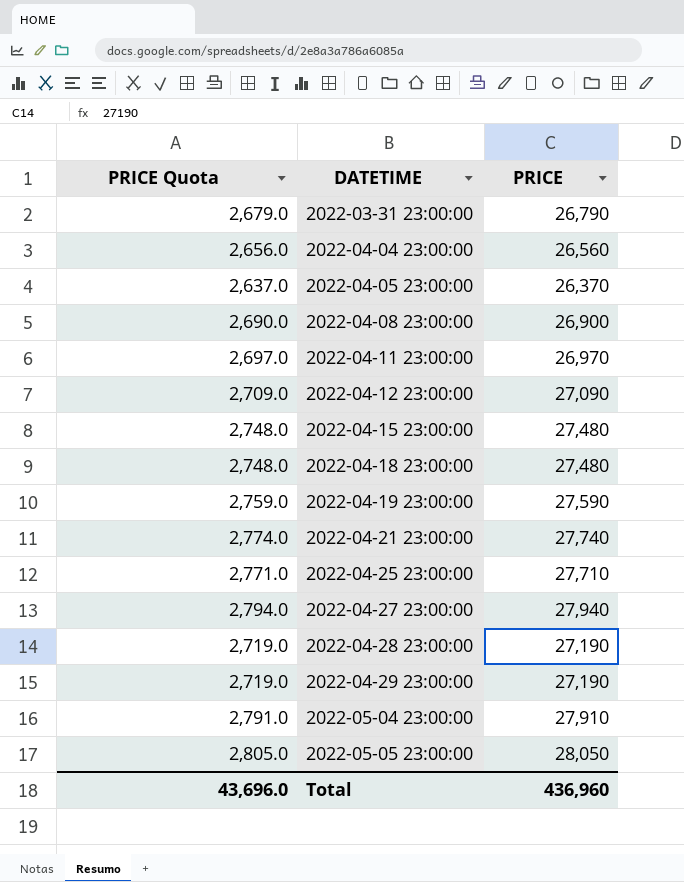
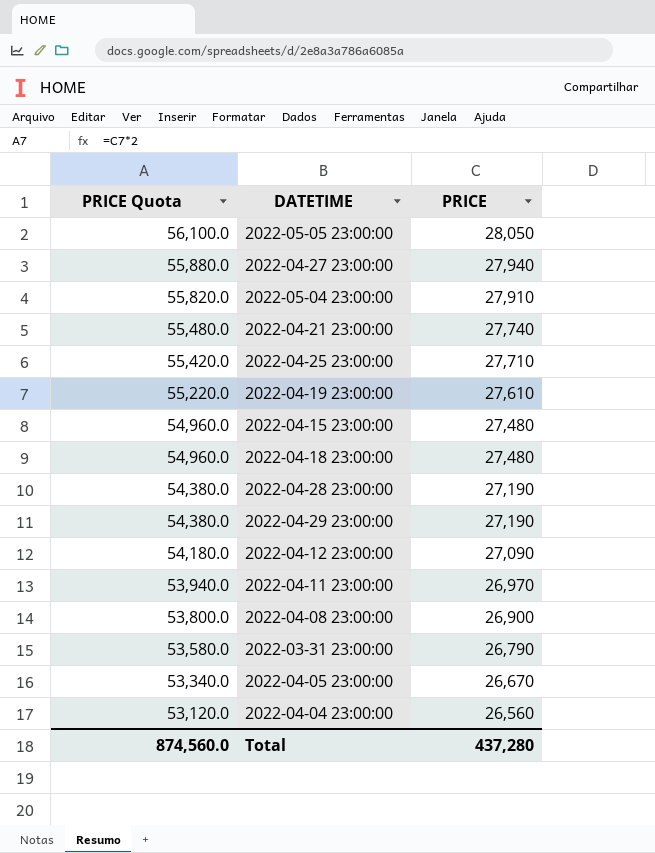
row order: DATETIME ascending -> PRICE Quota descending
column PRICE Quota | formula: [PRICE] * 0.1 -> [PRICE] * 2
2022-04-19 23:00:00 | PRICE: 27,590 -> 27,610
2022-04-05 23:00:00 | PRICE: 26,370 -> 26,670
Total | PRICE Quota: 43,696.0 -> 874,560.0
Total | PRICE: 436,960 -> 437,280

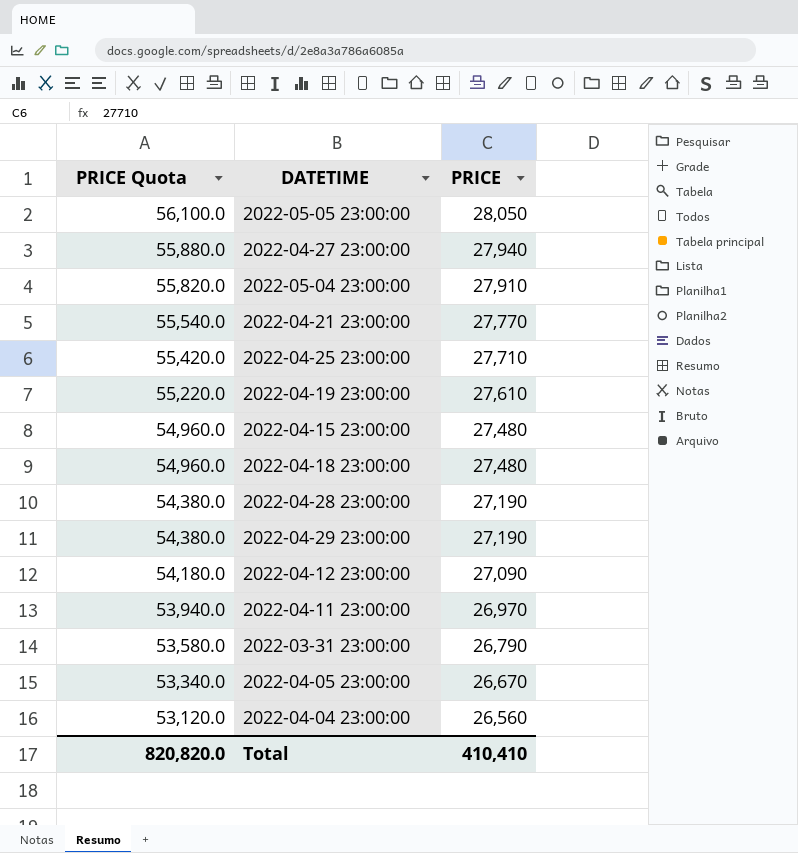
row 2022-04-08 23:00:00: 53,800.0 | 26,900 -> none
2022-04-21 23:00:00 | PRICE Quota: 55,480.0 -> 55,540.0
2022-04-21 23:00:00 | PRICE: 27,740 -> 27,770
Total | PRICE Quota: 874,560.0 -> 820,820.0
Total | PRICE: 437,280 -> 410,410

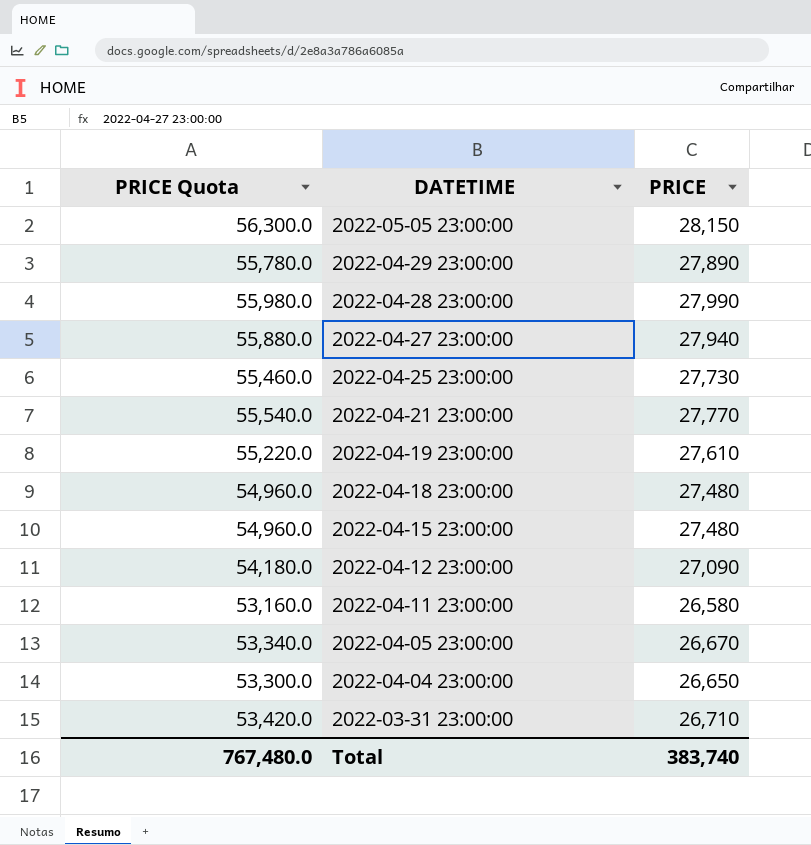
row order: PRICE Quota descending -> DATETIME descending
row 2022-05-04 23:00:00: 55,820.0 | 27,910 -> none
2022-05-05 23:00:00 | PRICE Quota: 56,100.0 -> 56,300.0
2022-05-05 23:00:00 | PRICE: 28,050 -> 28,150
2022-04-29 23:00:00 | PRICE Quota: 54,380.0 -> 55,780.0
2022-04-29 23:00:00 | PRICE: 27,190 -> 27,890
2022-04-28 23:00:00 | PRICE Quota: 54,380.0 -> 55,980.0
2022-04-28 23:00:00 | PRICE: 27,190 -> 27,990
2022-04-25 23:00:00 | PRICE Quota: 55,420.0 -> 55,460.0
2022-04-25 23:00:00 | PRICE: 27,710 -> 27,730
2022-04-11 23:00:00 | PRICE Quota: 53,940.0 -> 53,160.0
2022-04-11 23:00:00 | PRICE: 26,970 -> 26,580
2022-04-04 23:00:00 | PRICE Quota: 53,120.0 -> 53,300.0
2022-04-04 23:00:00 | PRICE: 26,560 -> 26,650
2022-03-31 23:00:00 | PRICE Quota: 53,580.0 -> 53,420.0
2022-03-31 23:00:00 | PRICE: 26,790 -> 26,710
Total | PRICE Quota: 820,820.0 -> 767,480.0
Total | PRICE: 410,410 -> 383,740

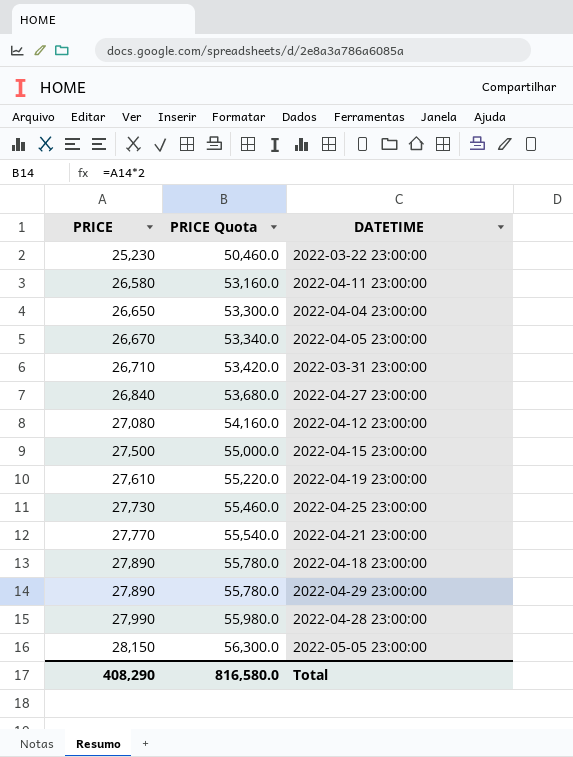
row order: DATETIME descending -> PRICE ascending
column PRICE | position: 3 -> 1
row 2022-03-22 23:00:00: none -> 25,230 | 50,460.0
2022-04-27 23:00:00 | PRICE: 27,940 -> 26,840
2022-04-27 23:00:00 | PRICE Quota: 55,880.0 -> 53,680.0
2022-04-12 23:00:00 | PRICE: 27,090 -> 27,080
2022-04-12 23:00:00 | PRICE Quota: 54,180.0 -> 54,160.0
2022-04-15 23:00:00 | PRICE: 27,480 -> 27,500
2022-04-15 23:00:00 | PRICE Quota: 54,960.0 -> 55,000.0
2022-04-18 23:00:00 | PRICE: 27,480 -> 27,890
2022-04-18 23:00:00 | PRICE Quota: 54,960.0 -> 55,780.0
Total | PRICE: 383,740 -> 408,290
Total | PRICE Quota: 767,480.0 -> 816,580.0

